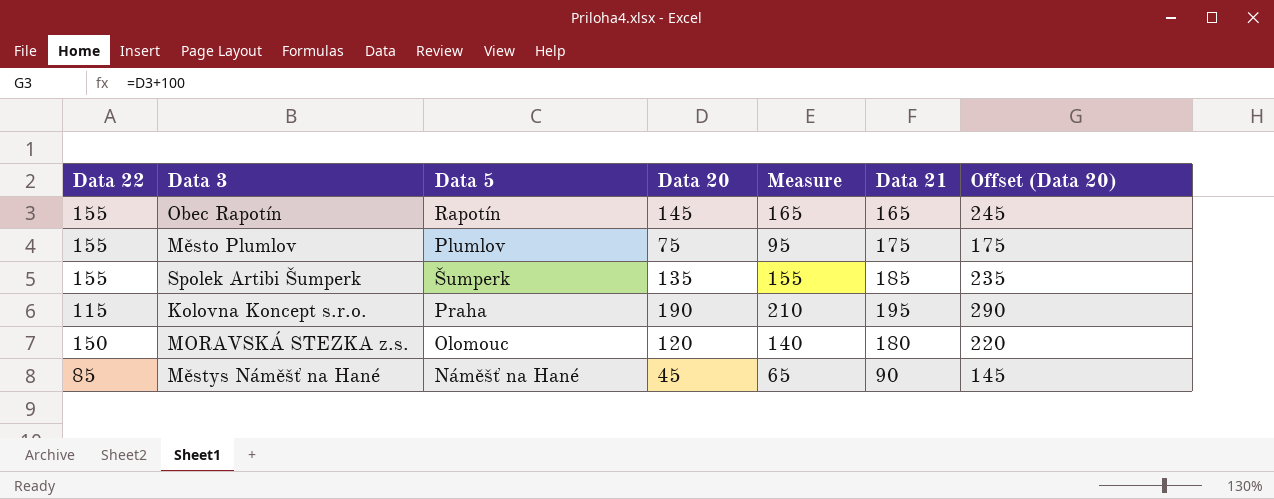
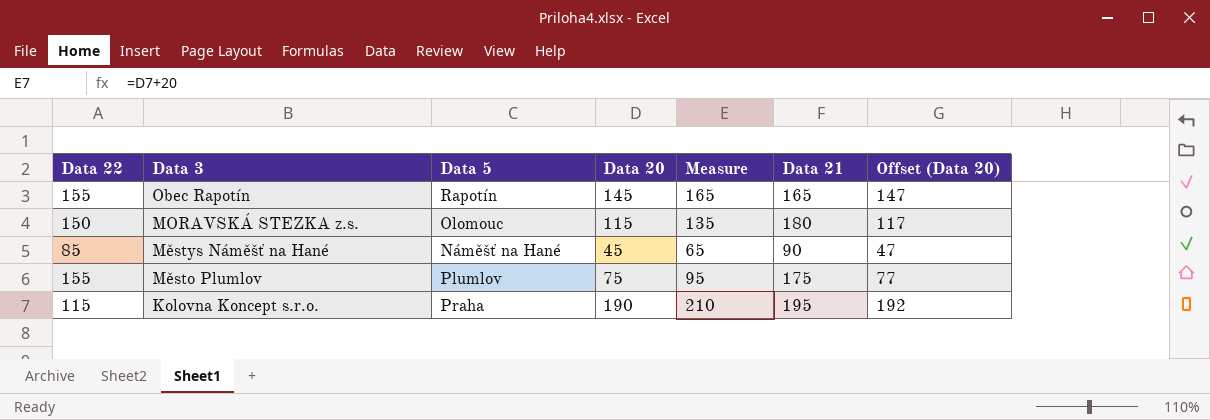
row order: none -> Data 3 descending
column Offset (Data 20) | formula: [Data 20] + 100 -> [Data 20] + 2
row Spolek Artibi Šumperk: 155 | Šumperk | 135 | 155 | 185 | 235 -> none
MORAVSKÁ STEZKA z.s. | Data 20: 120 -> 115
MORAVSKÁ STEZKA z.s. | Measure: 140 -> 135

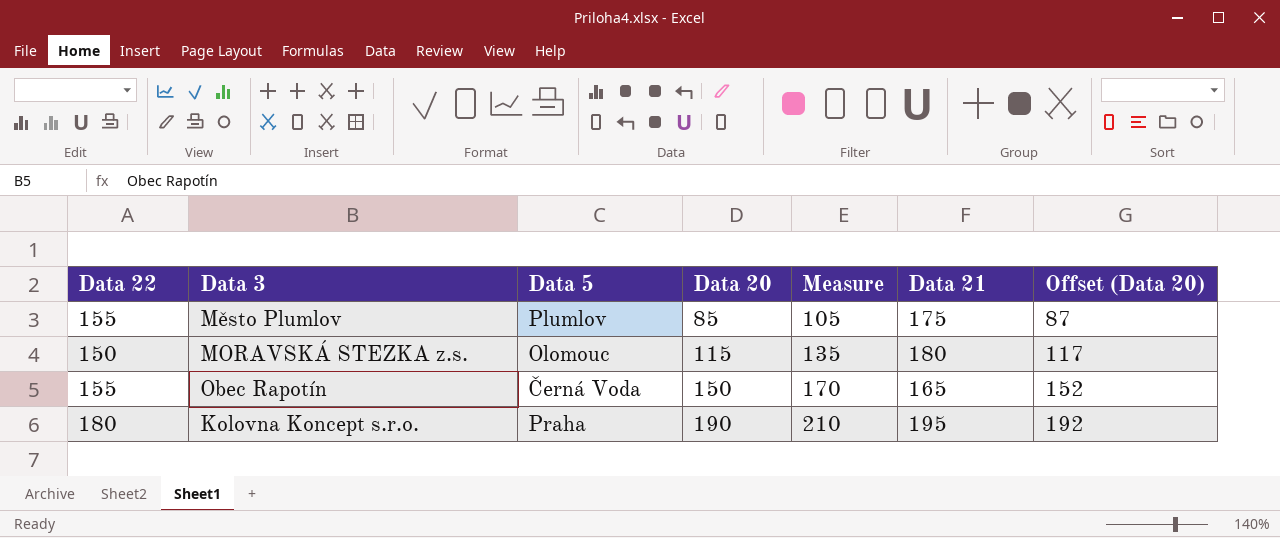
row order: Data 3 descending -> Data 20 ascending
row Městys Náměšť na Hané: 85 | Náměšť na Hané | 45 | 65 | 90 | 47 -> none
Město Plumlov | Data 20: 75 -> 85
Město Plumlov | Measure: 95 -> 105
Město Plumlov | Offset (Data 20): 77 -> 87
Obec Rapotín | Data 5: Rapotín -> Černá Voda
Obec Rapotín | Data 20: 145 -> 150
Obec Rapotín | Measure: 165 -> 170
Obec Rapotín | Offset (Data 20): 147 -> 152
Kolovna Koncept s.r.o. | Data 22: 115 -> 180

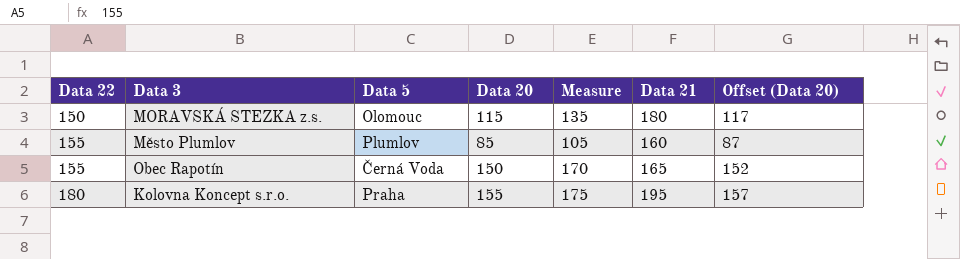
row order: Data 20 ascending -> Data 22 ascending
Město Plumlov | Data 21: 175 -> 160
Kolovna Koncept s.r.o. | Data 20: 190 -> 155
Kolovna Koncept s.r.o. | Measure: 210 -> 175
Kolovna Koncept s.r.o. | Offset (Data 20): 192 -> 157

